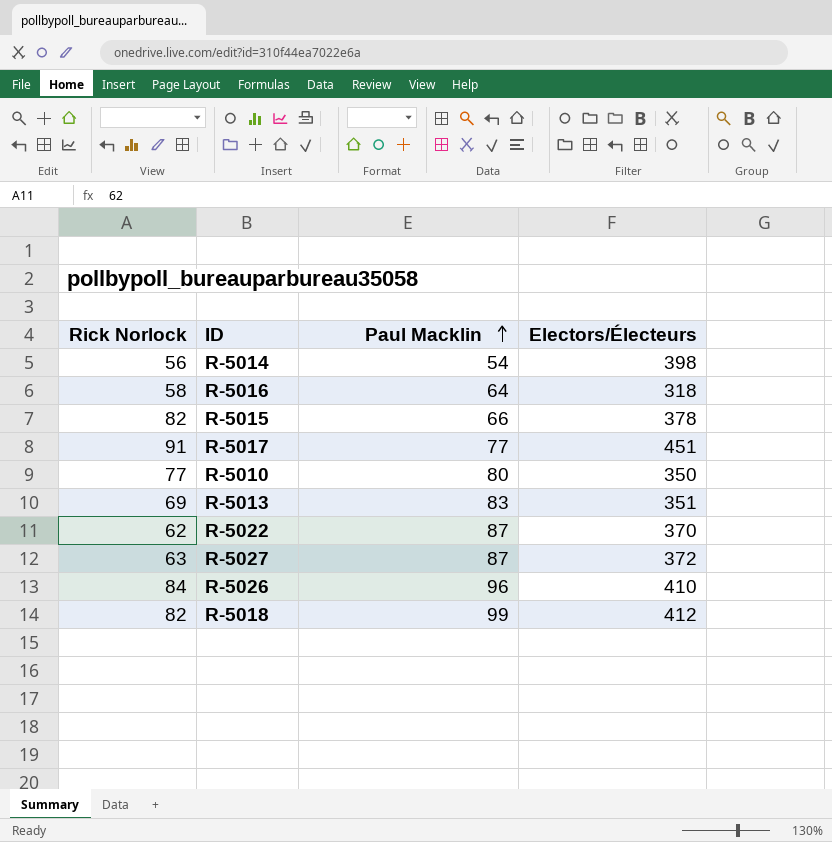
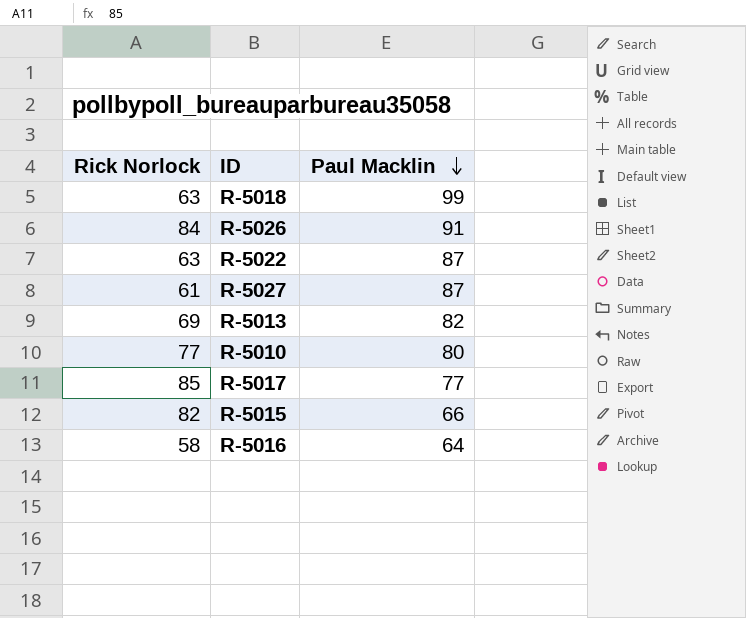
row order: Paul Macklin ascending -> Paul Macklin descending
column Electors/Électeurs | position: 4 -> none
row R-5014: 56 | 54 | 398 -> none
R-5018 | Rick Norlock: 82 -> 63
R-5026 | Paul Macklin: 96 -> 91
R-5022 | Rick Norlock: 62 -> 63
R-5027 | Rick Norlock: 63 -> 61
R-5013 | Paul Macklin: 83 -> 82
R-5017 | Rick Norlock: 91 -> 85

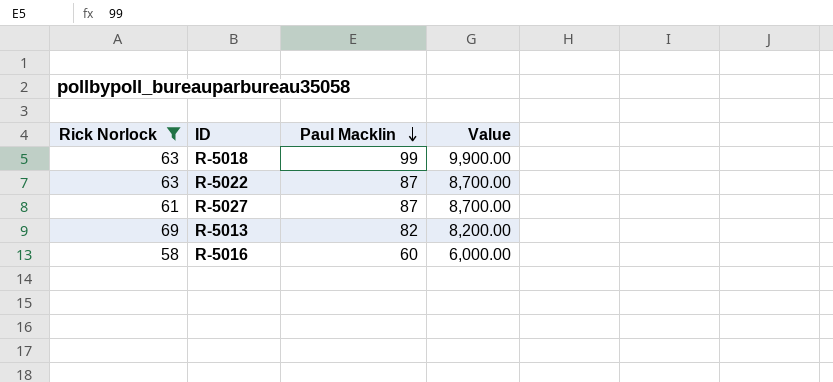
filter: none -> Rick Norlock <= 69
column Value | formula: none -> [Paul Macklin] * 100
R-5016 | Paul Macklin: 64 -> 60

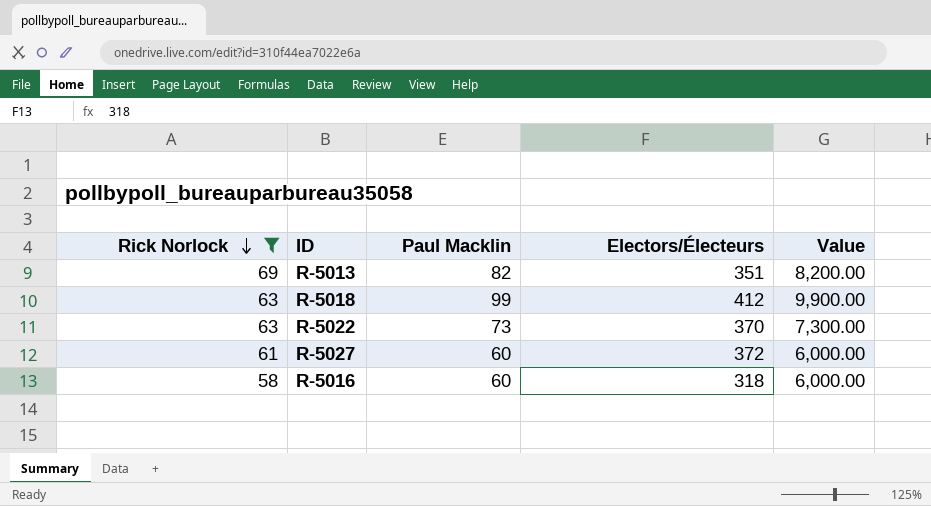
row order: Paul Macklin descending -> Rick Norlock descending
column Electors/Électeurs | position: none -> 4
R-5022 | Paul Macklin: 87 -> 73
R-5022 | Value: 8,700.00 -> 7,300.00
R-5027 | Paul Macklin: 87 -> 60
R-5027 | Value: 8,700.00 -> 6,000.00

